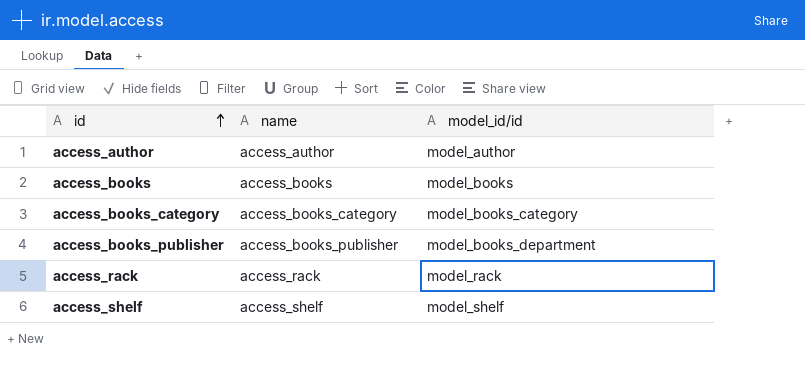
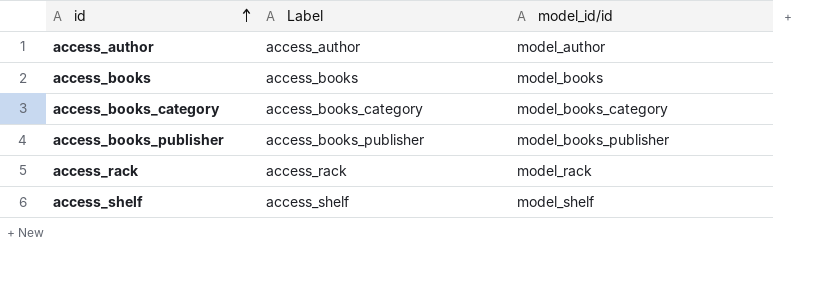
column name: name -> Label
access_books_publisher | model_id/id: model_books_department -> model_books_publisher

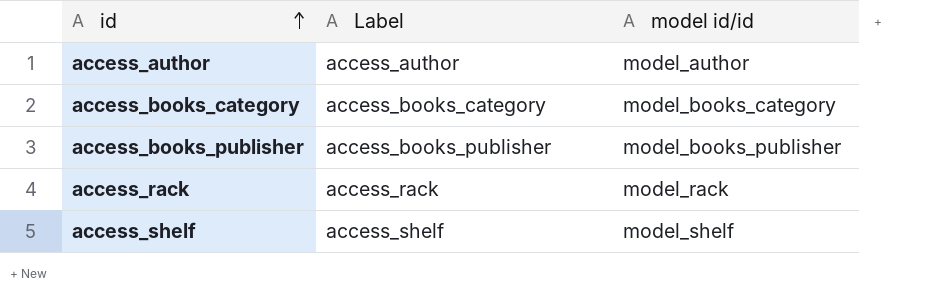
column name: model_id/id -> model id/id
row access_books: access_books | model_books -> none

